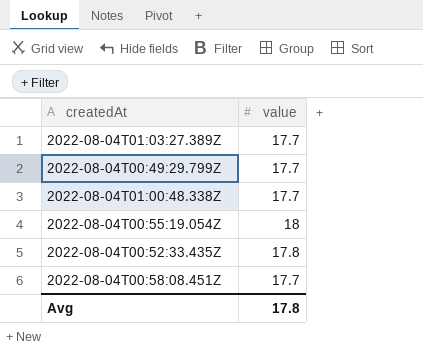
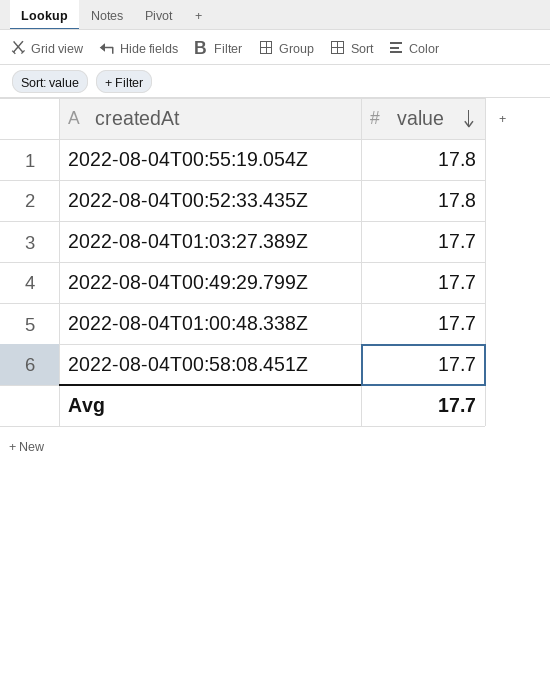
row order: none -> value descending
2022-08-04T00:55:19.054Z | value: 18 -> 17.8
Avg | value: 17.8 -> 17.7

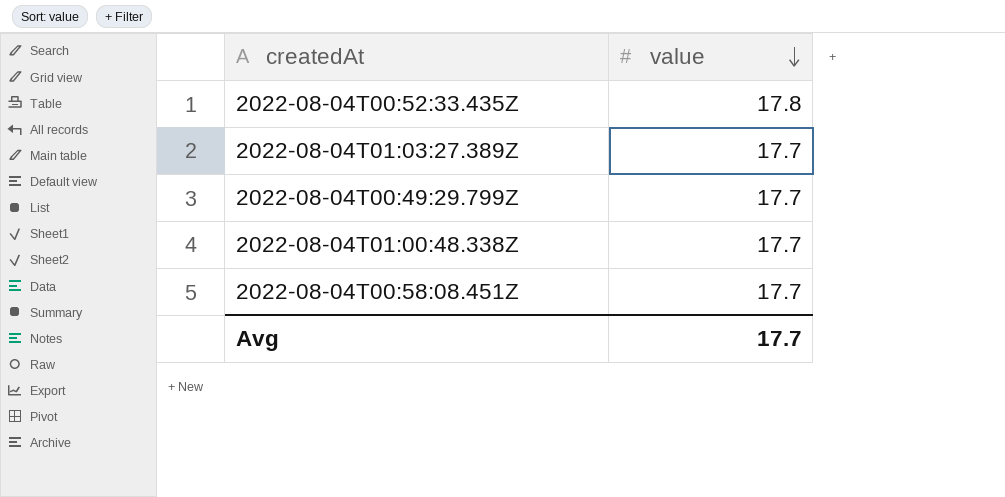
row 2022-08-04T00:55:19.054Z: 17.8 -> none

